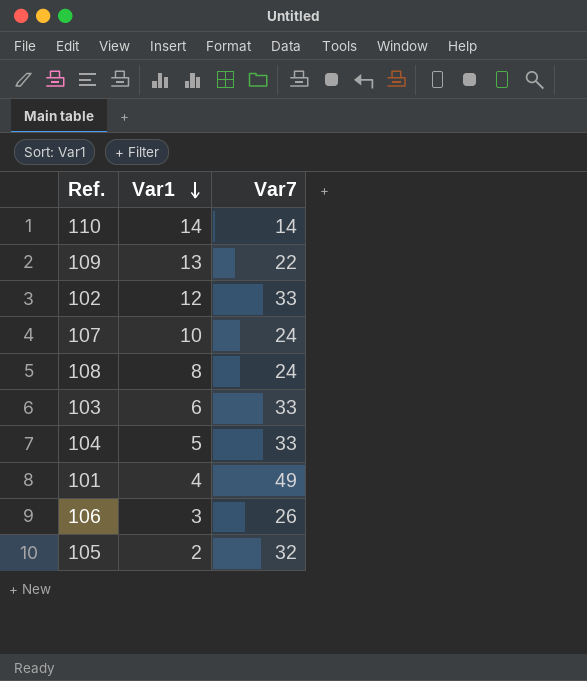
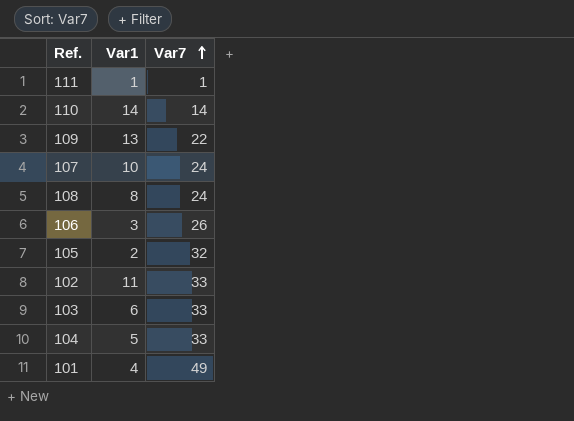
row order: Var1 descending -> Var7 ascending
row 111: none -> 1 | 1
102 | Var1: 12 -> 11

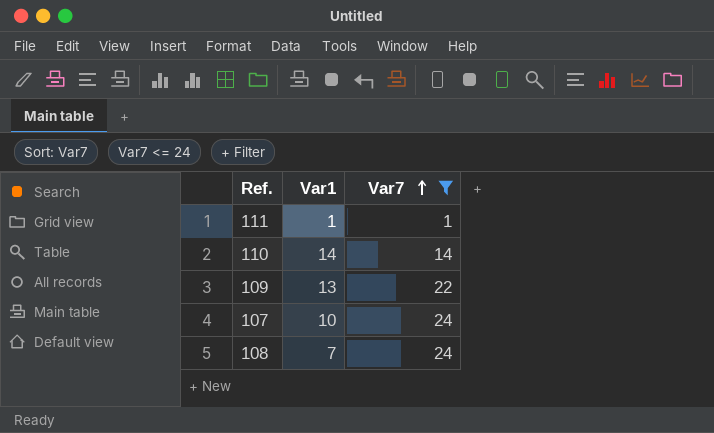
filter: none -> Var7 <= 24
108 | Var1: 8 -> 7

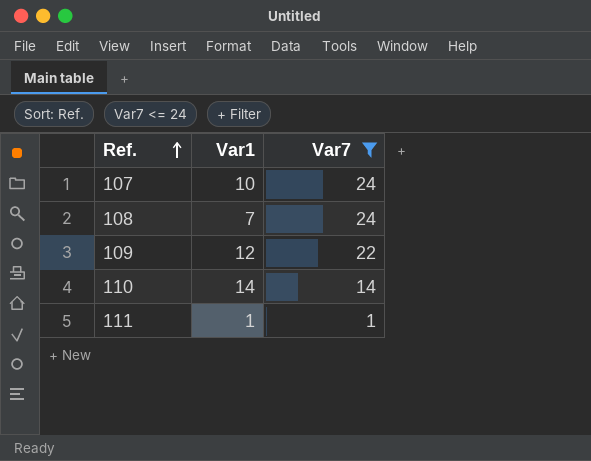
row order: Var7 ascending -> Ref. ascending
109 | Var1: 13 -> 12

